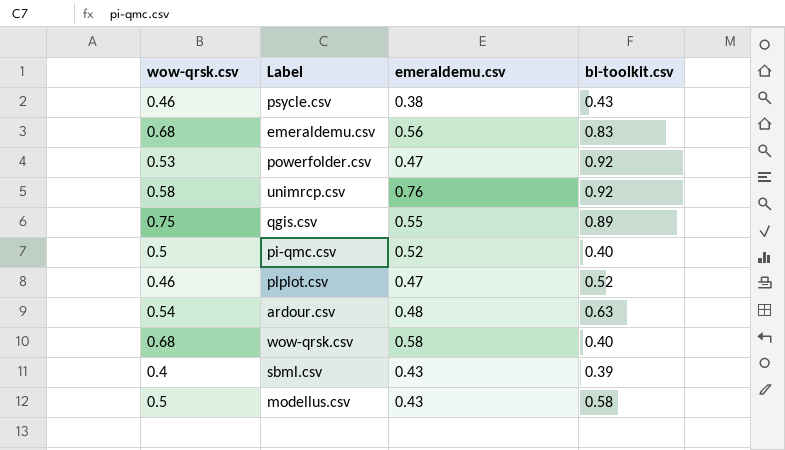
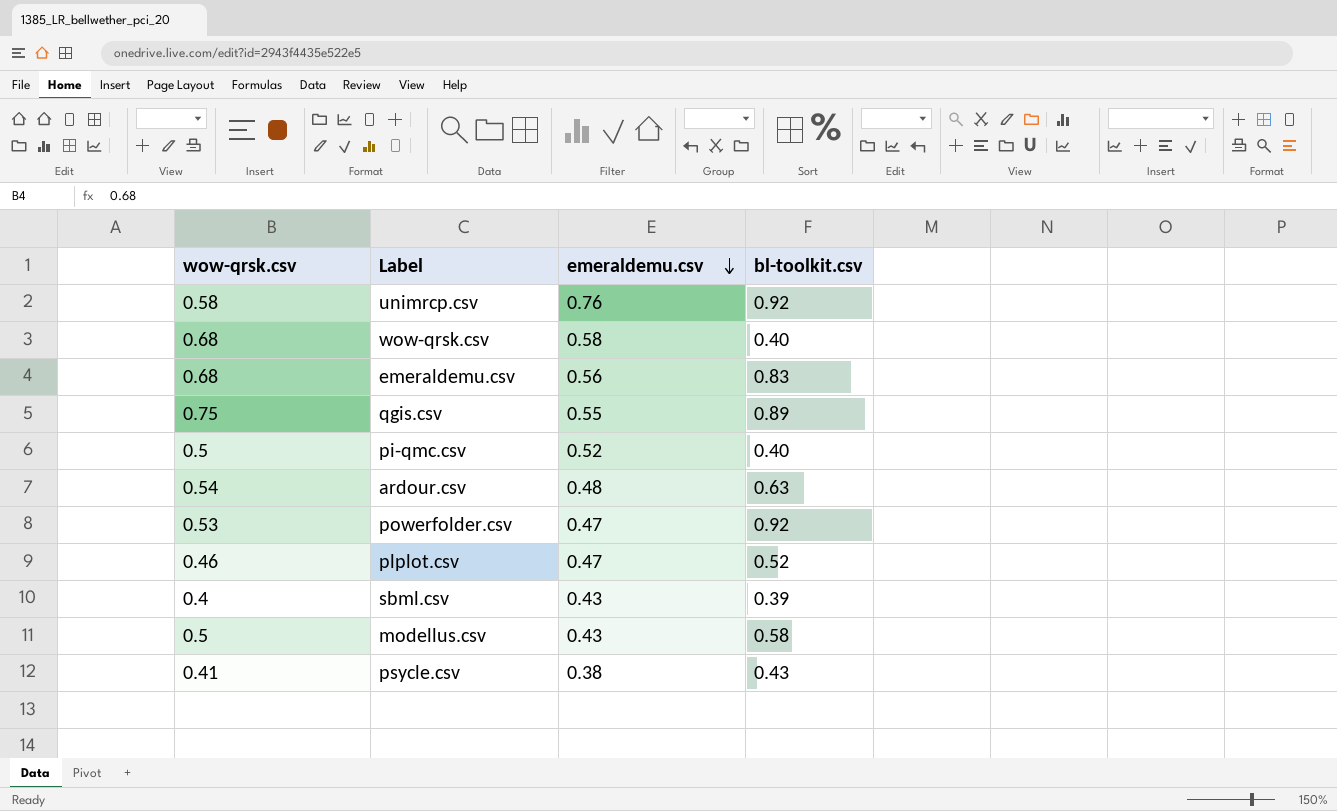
row order: none -> emeraldemu.csv descending
psycle.csv | wow-qrsk.csv: 0.46 -> 0.41

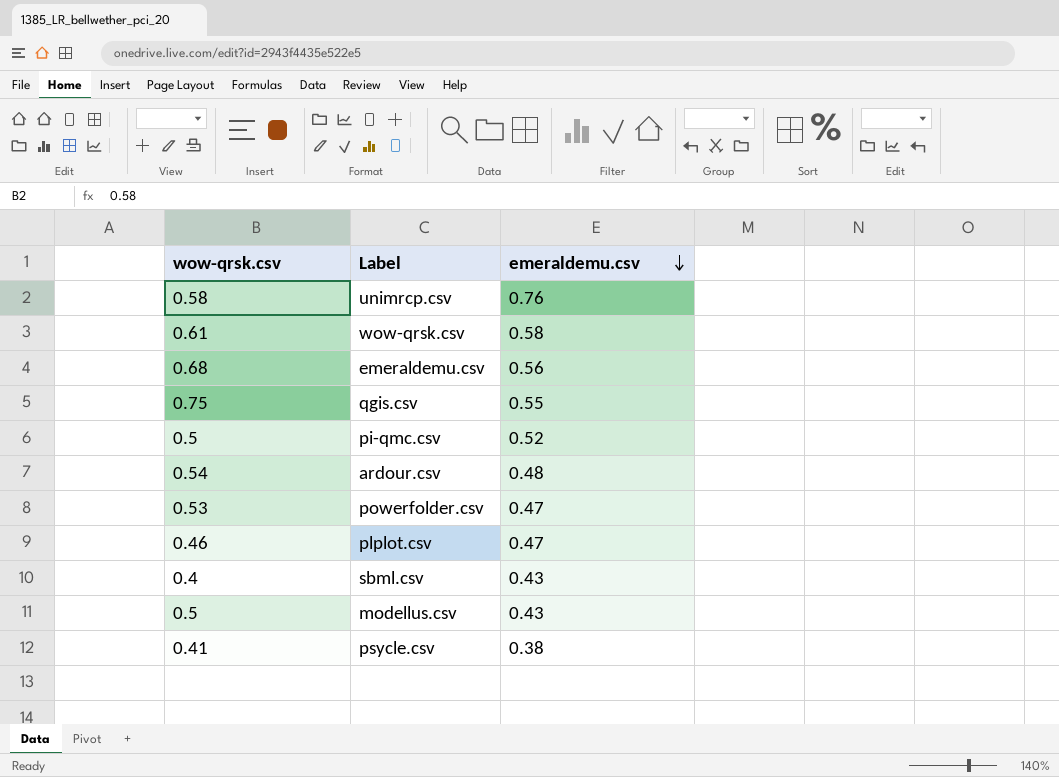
column bl-toolkit.csv | position: 4 -> none
wow-qrsk.csv | wow-qrsk.csv: 0.68 -> 0.61

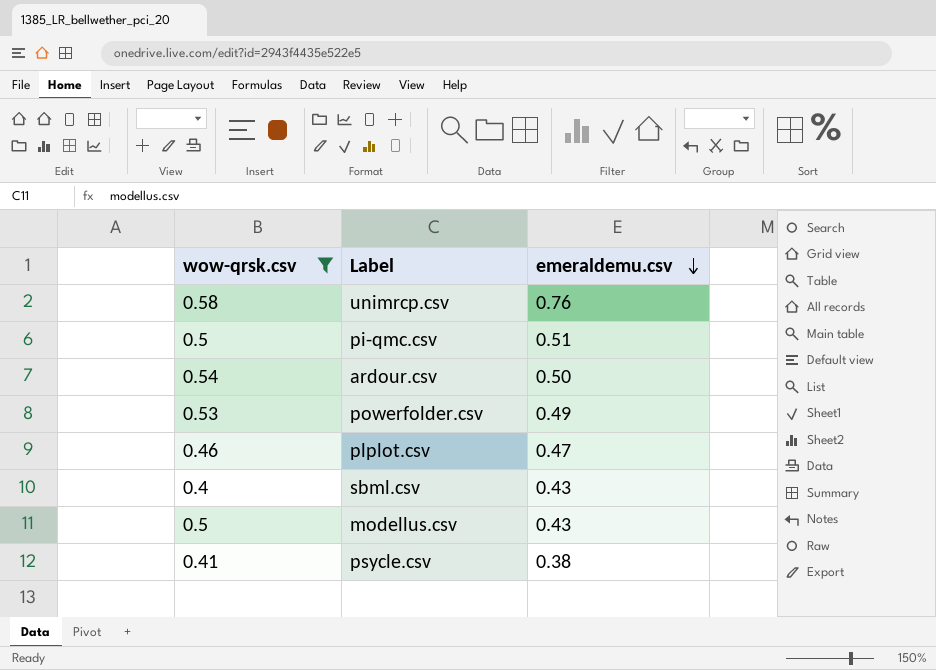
filter: none -> wow-qrsk.csv <= 0.58
pi-qmc.csv | emeraldemu.csv: 0.52 -> 0.51
ardour.csv | emeraldemu.csv: 0.48 -> 0.50
powerfolder.csv | emeraldemu.csv: 0.47 -> 0.49

